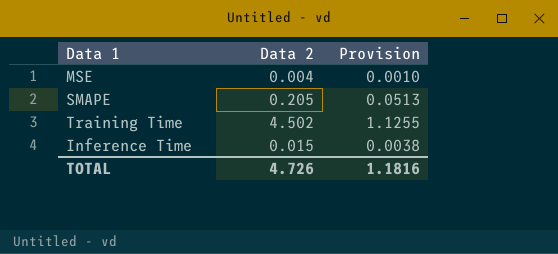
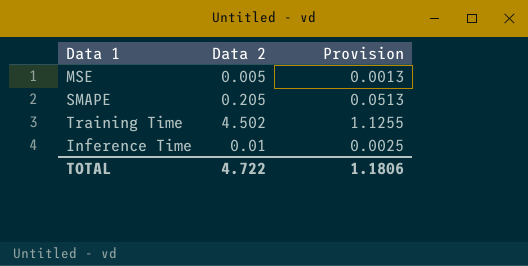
MSE | Data 2: 0.004 -> 0.005
MSE | Provision: 0.0010 -> 0.0013
Inference Time | Data 2: 0.015 -> 0.01
Inference Time | Provision: 0.0038 -> 0.0025
TOTAL | Data 2: 4.726 -> 4.722
TOTAL | Provision: 1.1816 -> 1.1806

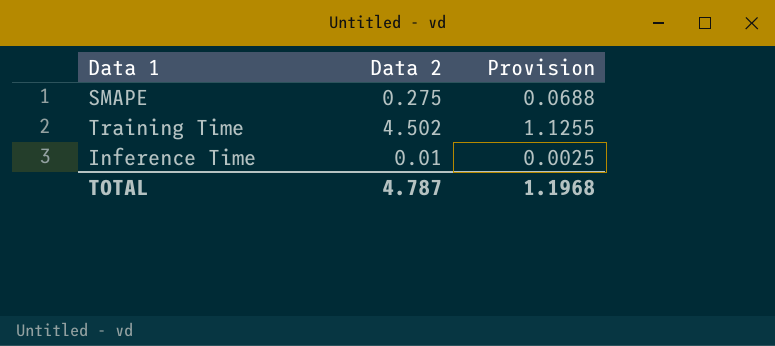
row MSE: 0.005 | 0.0013 -> none
SMAPE | Data 2: 0.205 -> 0.275
SMAPE | Provision: 0.0513 -> 0.0688
TOTAL | Data 2: 4.722 -> 4.787
TOTAL | Provision: 1.1806 -> 1.1968

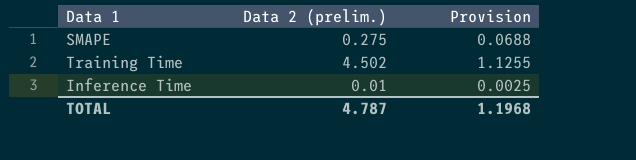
column name: Data 2 -> Data 2 (prelim.)

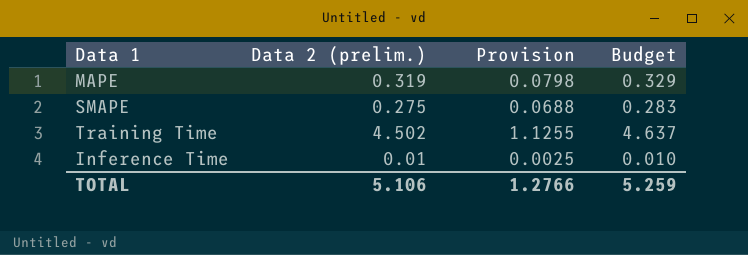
column Budget | formula: none -> [Data 2 (prelim.)] * 1.03
row MAPE: none -> 0.319 | 0.0798 | 0.329
TOTAL | Data 2 (prelim.): 4.787 -> 5.106
TOTAL | Provision: 1.1968 -> 1.2766

